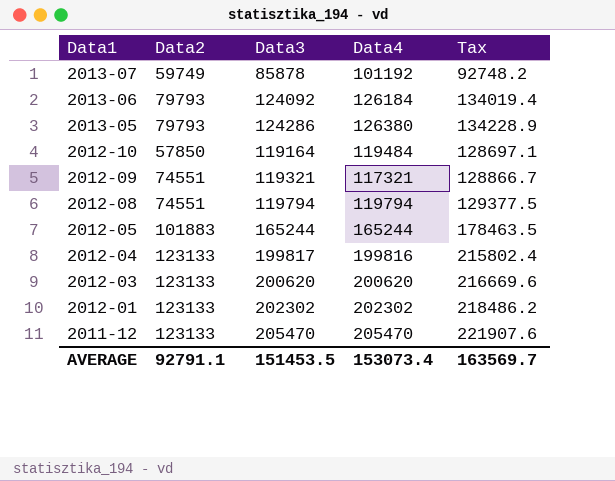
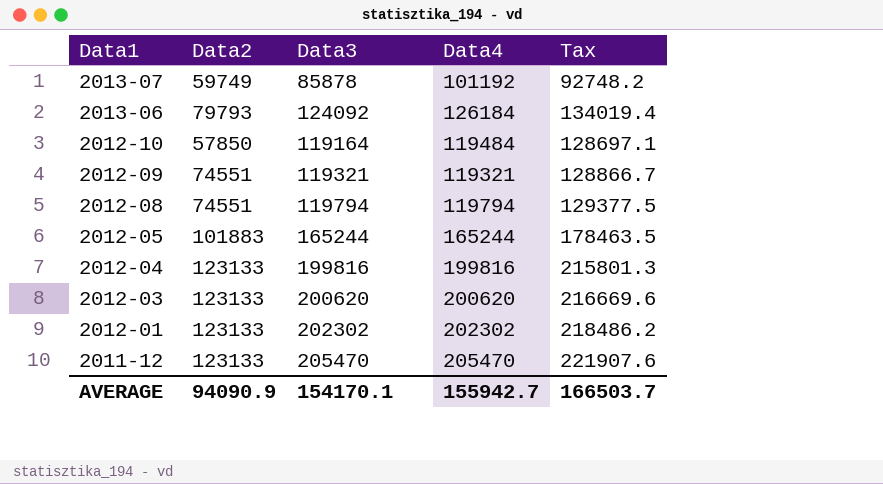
row 2013-05: 79793 | 124286 | 126380 | 134228.9 -> none
2012-09 | Data4: 117321 -> 119321
2012-04 | Data3: 199817 -> 199816
2012-04 | Tax: 215802.4 -> 215801.3
AVERAGE | Data2: 92791.1 -> 94090.9
AVERAGE | Data3: 151453.5 -> 154170.1
AVERAGE | Data4: 153073.4 -> 155942.7
AVERAGE | Tax: 163569.7 -> 166503.7

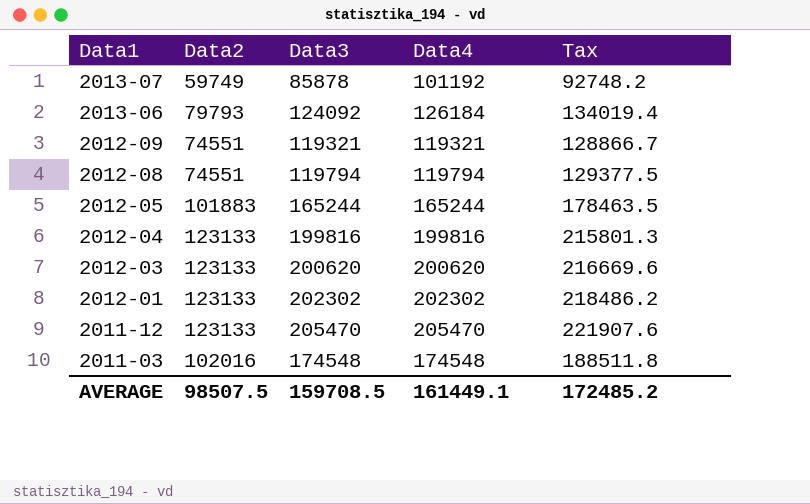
row 2012-10: 57850 | 119164 | 119484 | 128697.1 -> none
row 2011-03: none -> 102016 | 174548 | 174548 | 188511.8
AVERAGE | Data2: 94090.9 -> 98507.5
AVERAGE | Data3: 154170.1 -> 159708.5
AVERAGE | Data4: 155942.7 -> 161449.1
AVERAGE | Tax: 166503.7 -> 172485.2

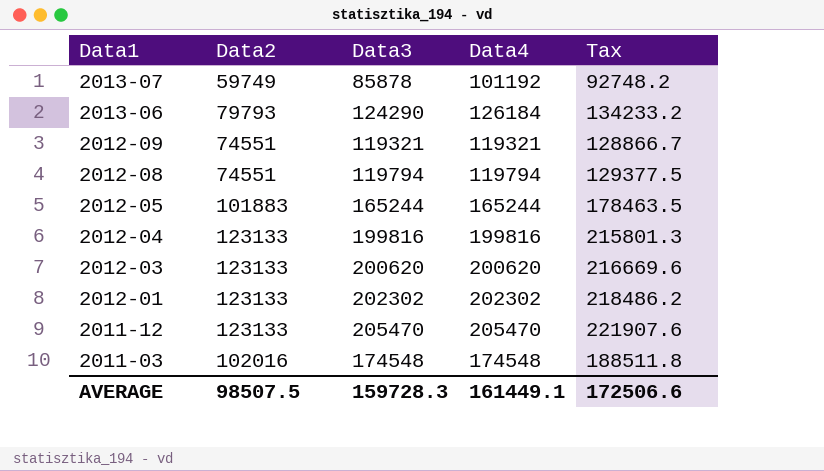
2013-06 | Data3: 124092 -> 124290
2013-06 | Tax: 134019.4 -> 134233.2
AVERAGE | Data3: 159708.5 -> 159728.3
AVERAGE | Tax: 172485.2 -> 172506.6

